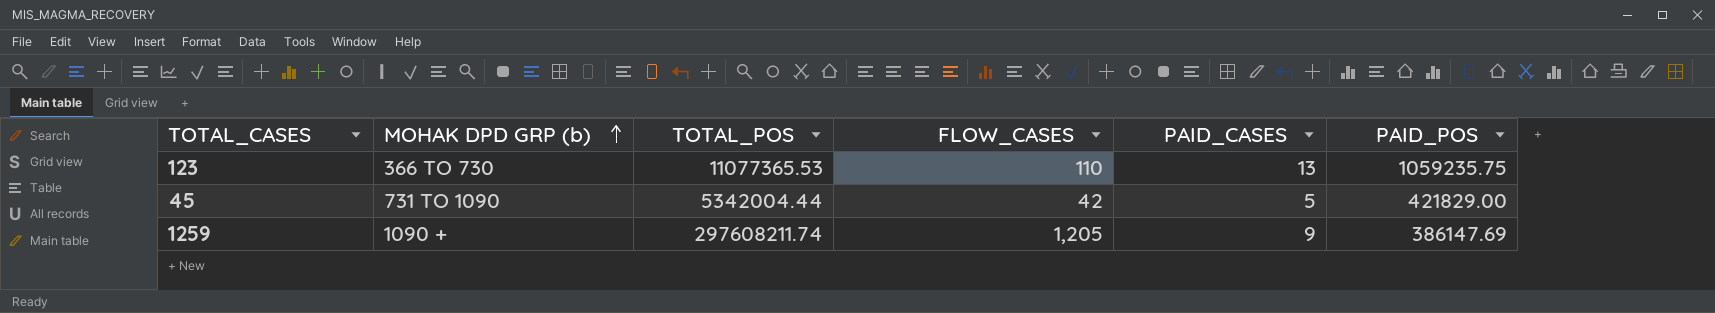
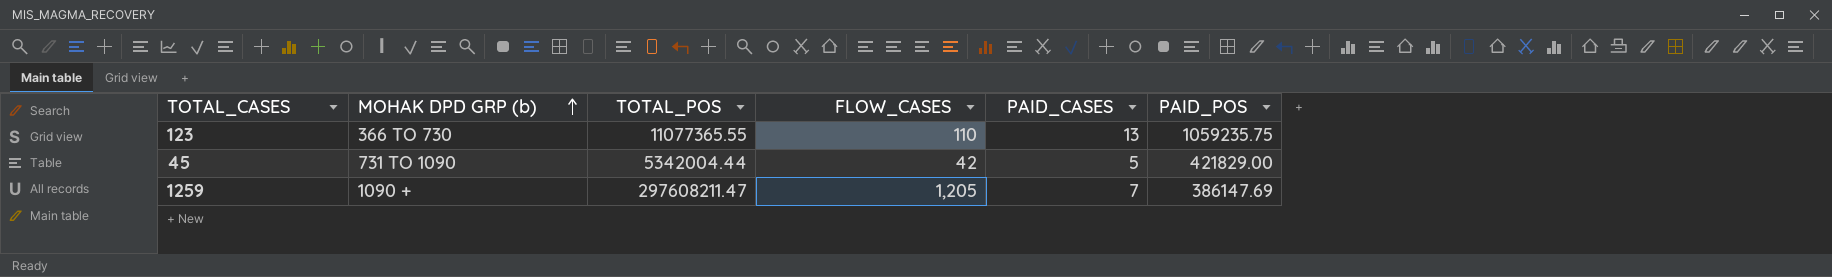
123 | TOTAL_POS: 11077365.53 -> 11077365.55
1259 | TOTAL_POS: 297608211.74 -> 297608211.47
1259 | PAID_CASES: 9 -> 7

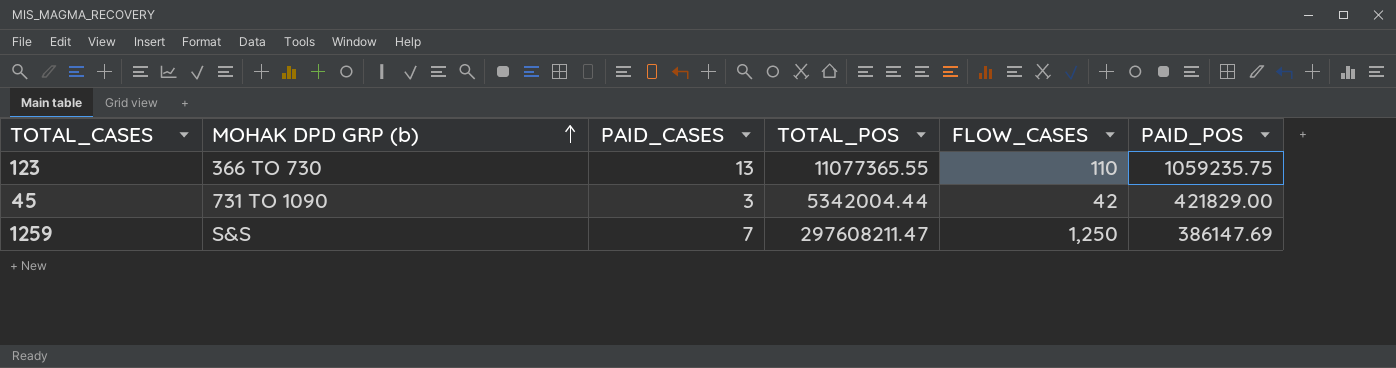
column PAID_CASES | position: 5 -> 3
45 | PAID_CASES: 5 -> 3
1259 | MOHAK DPD GRP (b): 1090 + -> S&S
1259 | FLOW_CASES: 1,205 -> 1,250

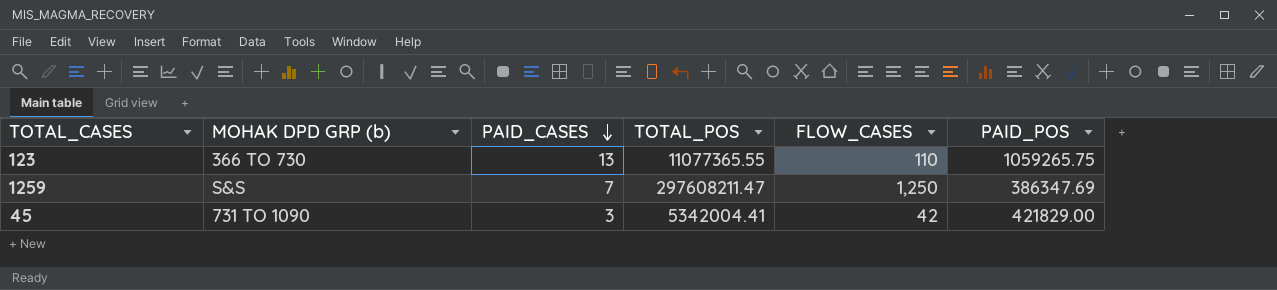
row order: MOHAK DPD GRP (b) ascending -> PAID_CASES descending
123 | PAID_POS: 1059235.75 -> 1059265.75
1259 | PAID_POS: 386147.69 -> 386347.69
45 | TOTAL_POS: 5342004.44 -> 5342004.41

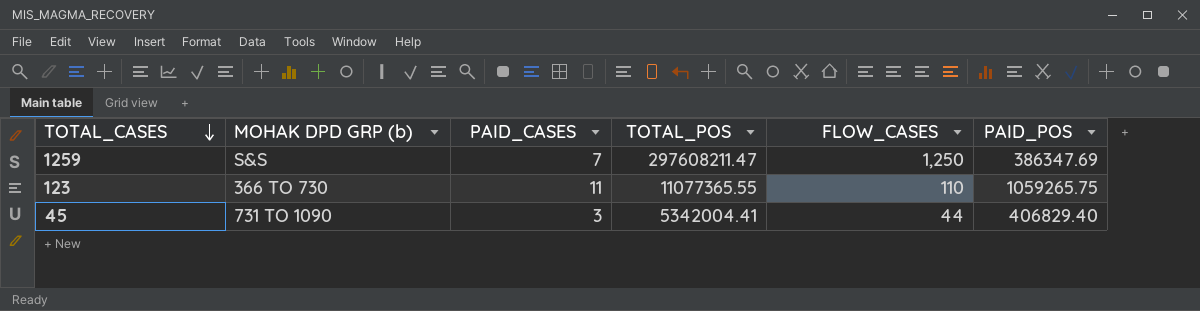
row order: PAID_CASES descending -> TOTAL_CASES descending
123 | PAID_CASES: 13 -> 11
45 | FLOW_CASES: 42 -> 44
45 | PAID_POS: 421829.00 -> 406829.40

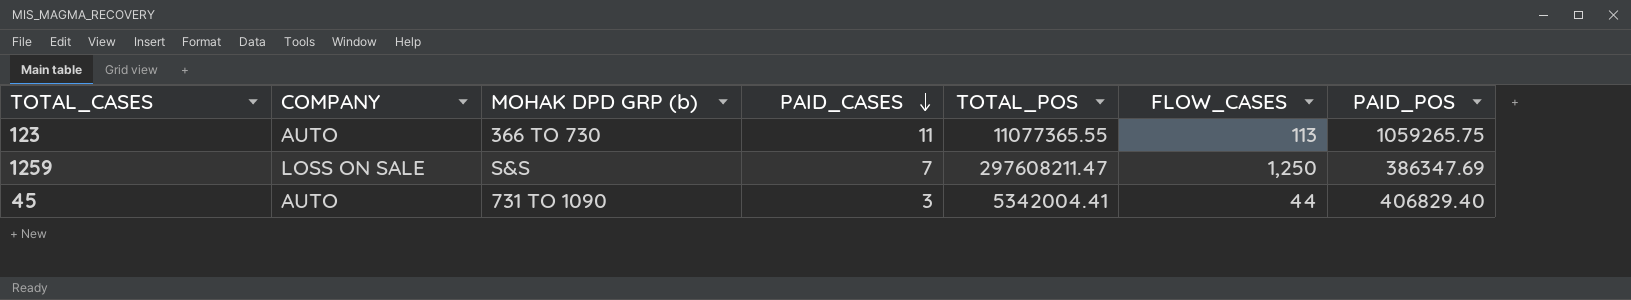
row order: TOTAL_CASES descending -> PAID_CASES descending
column COMPANY | position: none -> 2
123 | FLOW_CASES: 110 -> 113

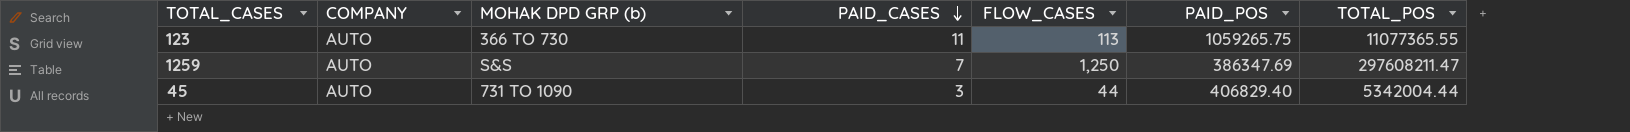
column TOTAL_POS | position: 5 -> 7
1259 | COMPANY: LOSS ON SALE -> AUTO
45 | TOTAL_POS: 5342004.41 -> 5342004.44

